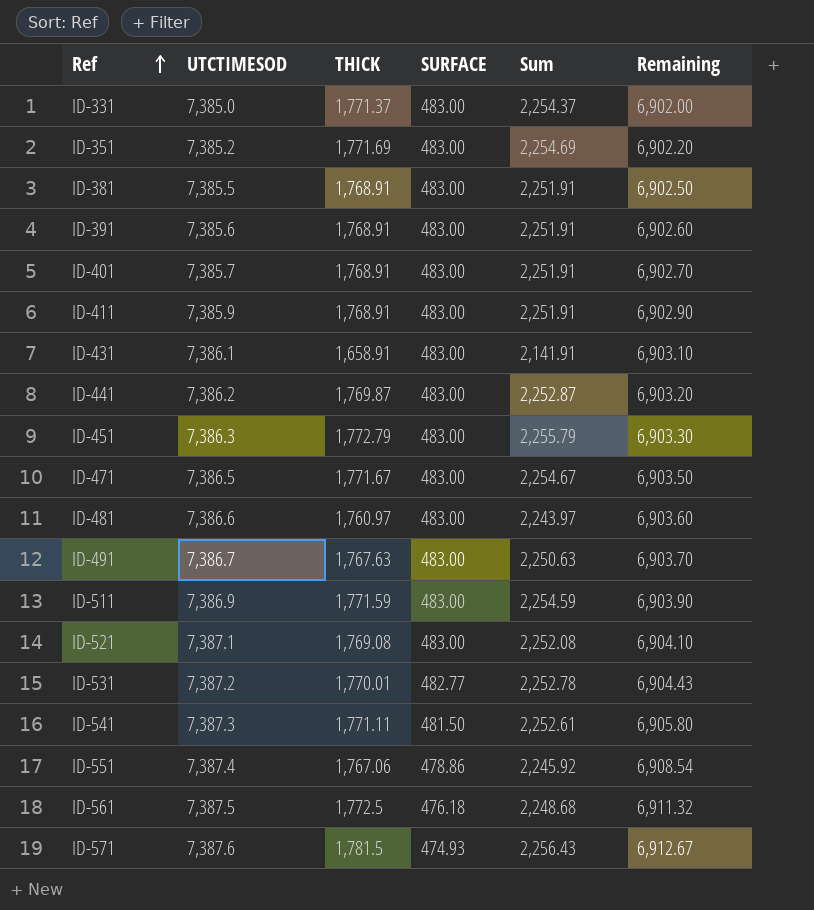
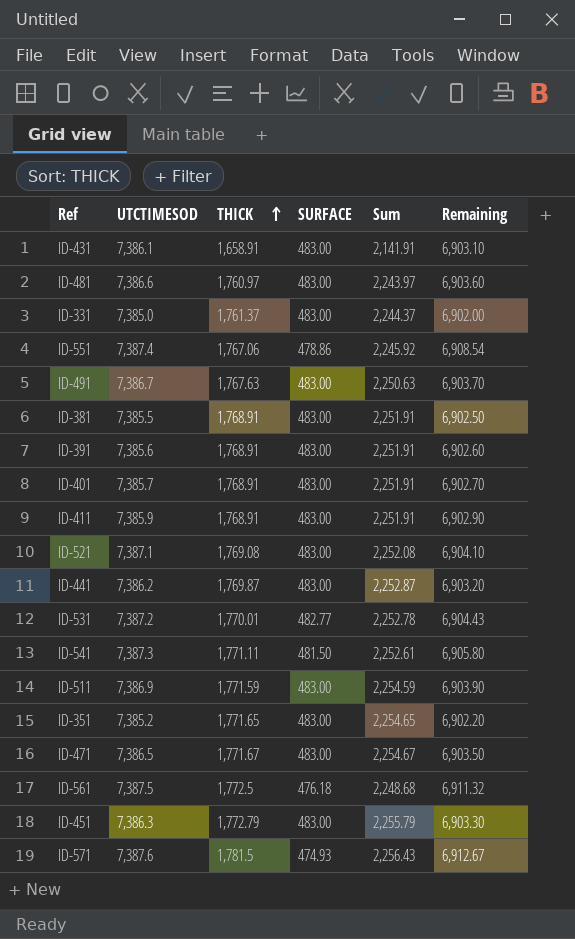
row order: Ref ascending -> THICK ascending
ID-331 | THICK: 1,771.37 -> 1,761.37
ID-331 | Sum: 2,254.37 -> 2,244.37
ID-351 | THICK: 1,771.69 -> 1,771.65
ID-351 | Sum: 2,254.69 -> 2,254.65

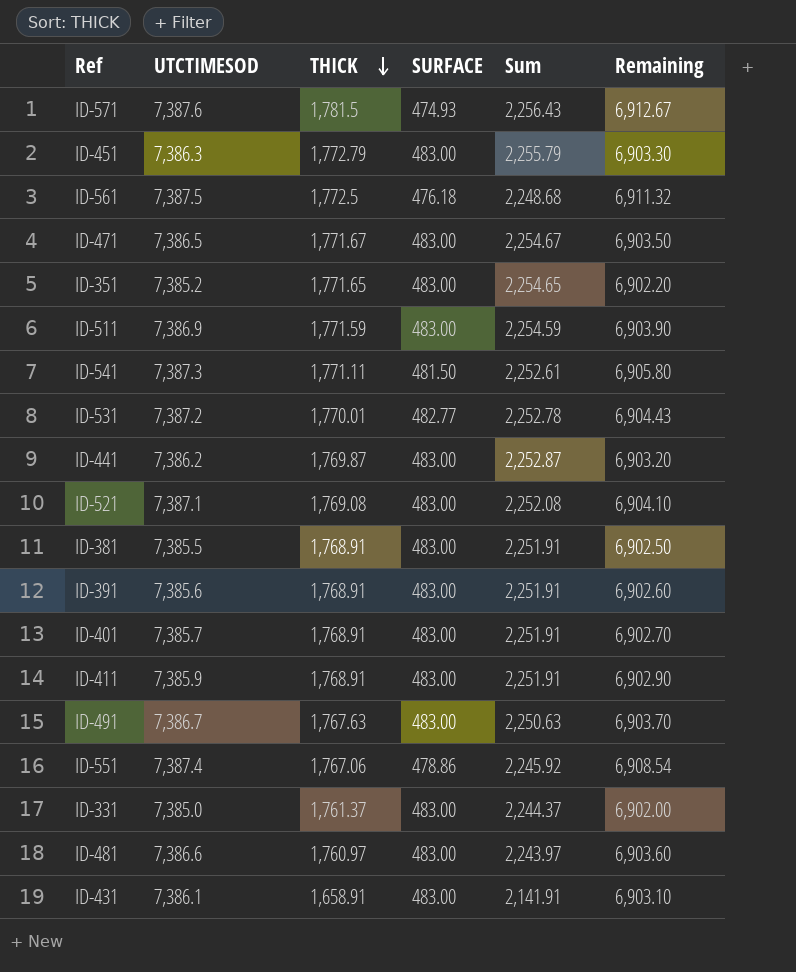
row order: THICK ascending -> THICK descending

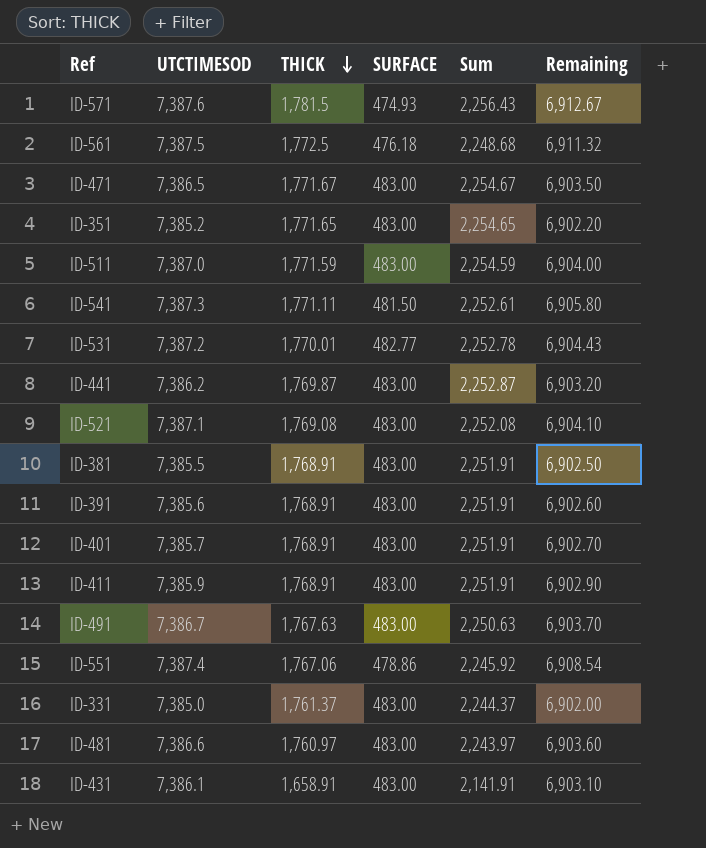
row ID-451: 7,386.3 | 1,772.79 | 483.00 | 2,255.79 | 6,903.30 -> none
ID-511 | UTCTIMESOD: 7,386.9 -> 7,387.0
ID-511 | Remaining: 6,903.90 -> 6,904.00

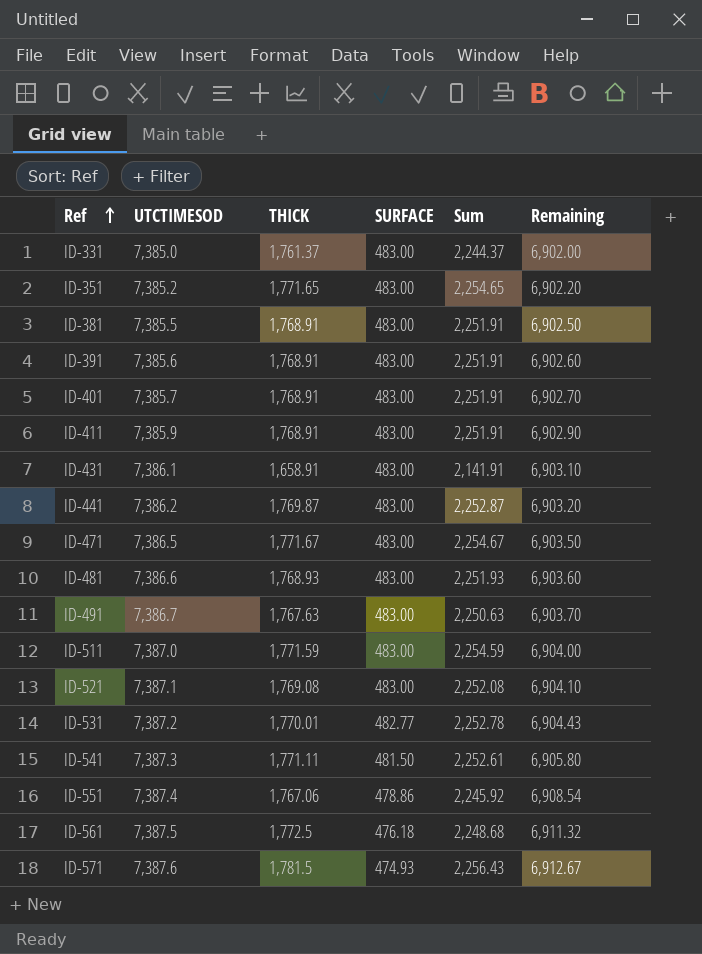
row order: THICK descending -> Ref ascending
ID-481 | THICK: 1,760.97 -> 1,768.93
ID-481 | Sum: 2,243.97 -> 2,251.93

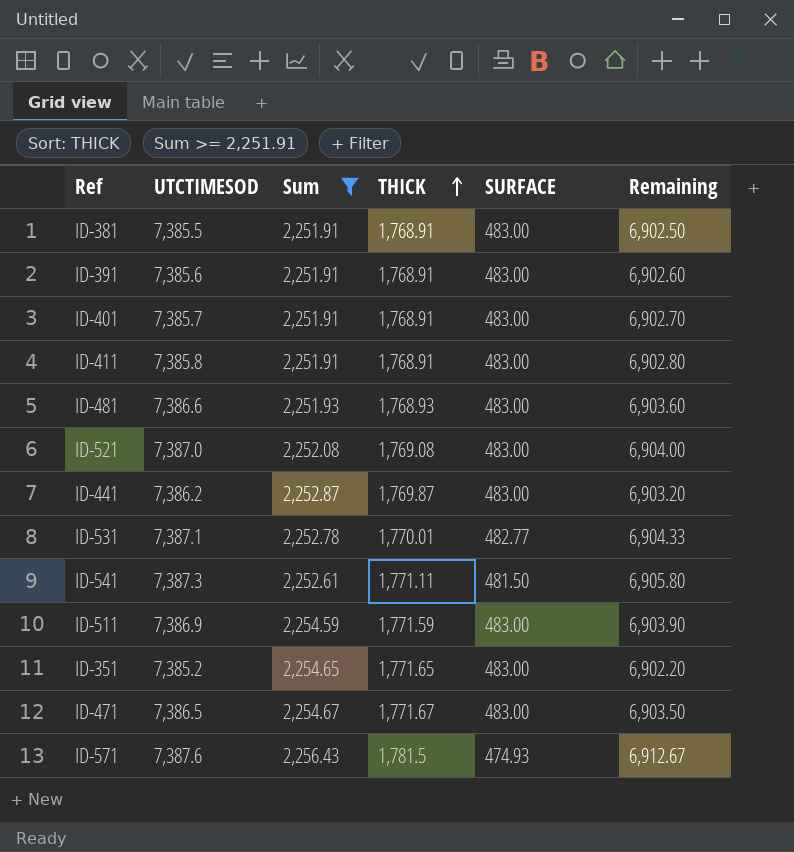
filter: none -> Sum >= 2,251.91
row order: Ref ascending -> THICK ascending
column Sum | position: 5 -> 3
ID-411 | UTCTIMESOD: 7,385.9 -> 7,385.8
ID-411 | Remaining: 6,902.90 -> 6,902.80
ID-521 | UTCTIMESOD: 7,387.1 -> 7,387.0
ID-521 | Remaining: 6,904.10 -> 6,904.00
ID-531 | UTCTIMESOD: 7,387.2 -> 7,387.1
ID-531 | Remaining: 6,904.43 -> 6,904.33
ID-511 | UTCTIMESOD: 7,387.0 -> 7,386.9
ID-511 | Remaining: 6,904.00 -> 6,903.90

